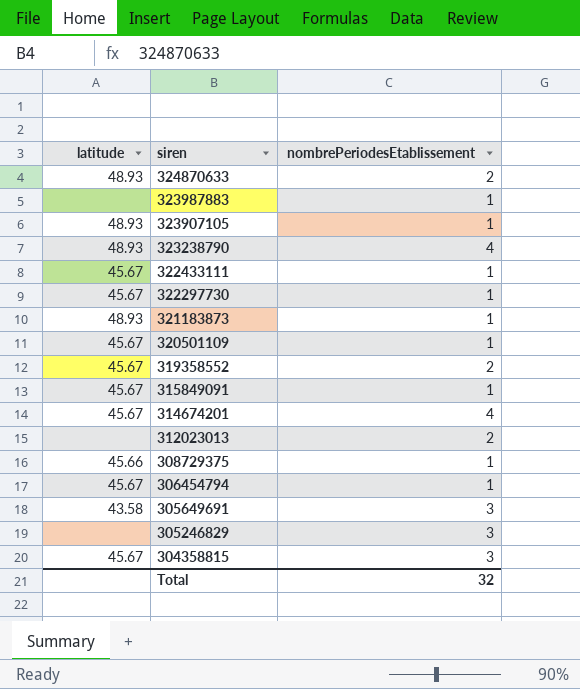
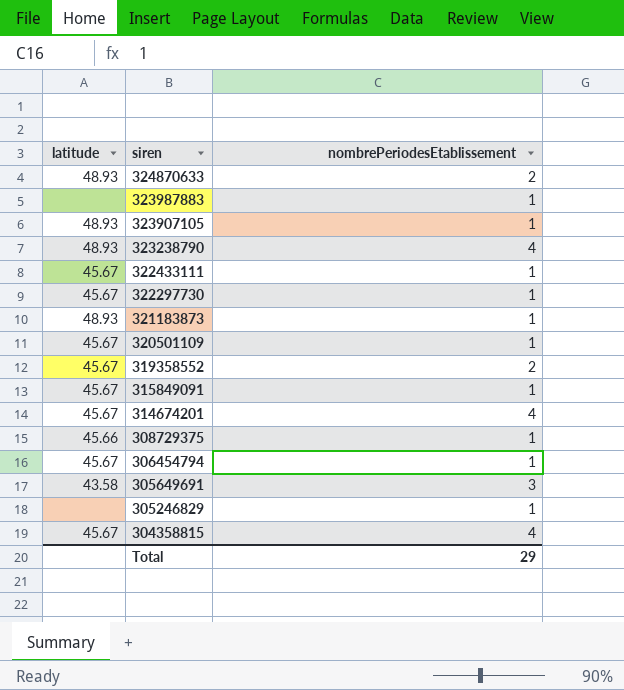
row 312023013: none | 2 -> none
305246829 | nombrePeriodesEtablissement: 3 -> 1
304358815 | nombrePeriodesEtablissement: 3 -> 4
Total | nombrePeriodesEtablissement: 32 -> 29

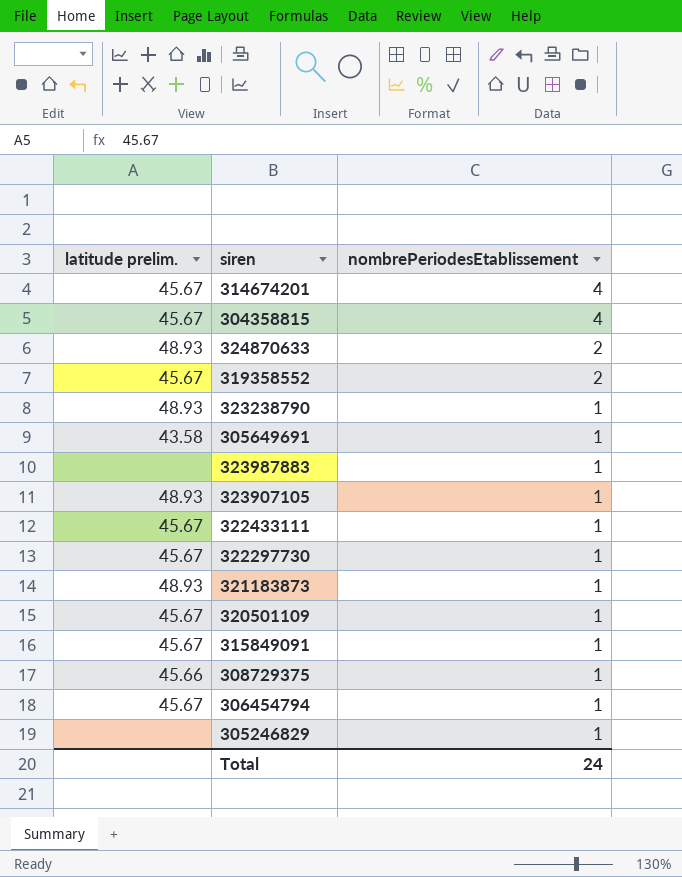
row order: siren descending -> nombrePeriodesEtablissement descending
column name: latitude -> latitude prelim.
323238790 | nombrePeriodesEtablissement: 4 -> 1
305649691 | nombrePeriodesEtablissement: 3 -> 1
Total | nombrePeriodesEtablissement: 29 -> 24

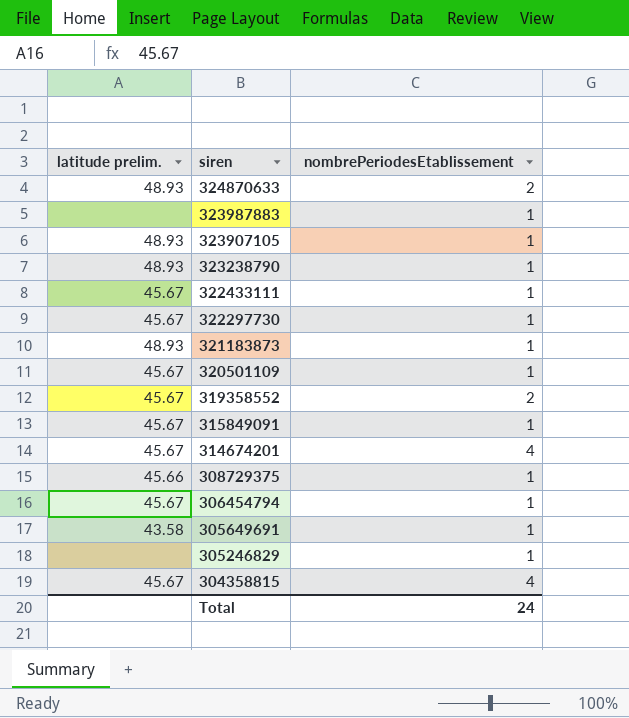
row order: nombrePeriodesEtablissement descending -> siren descending

